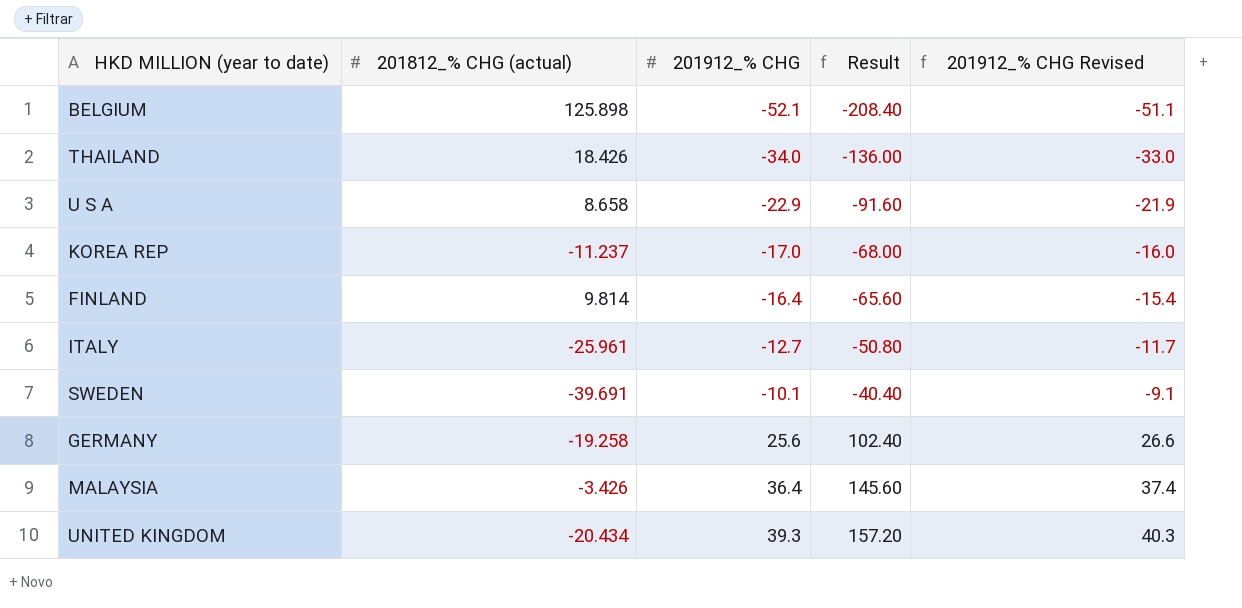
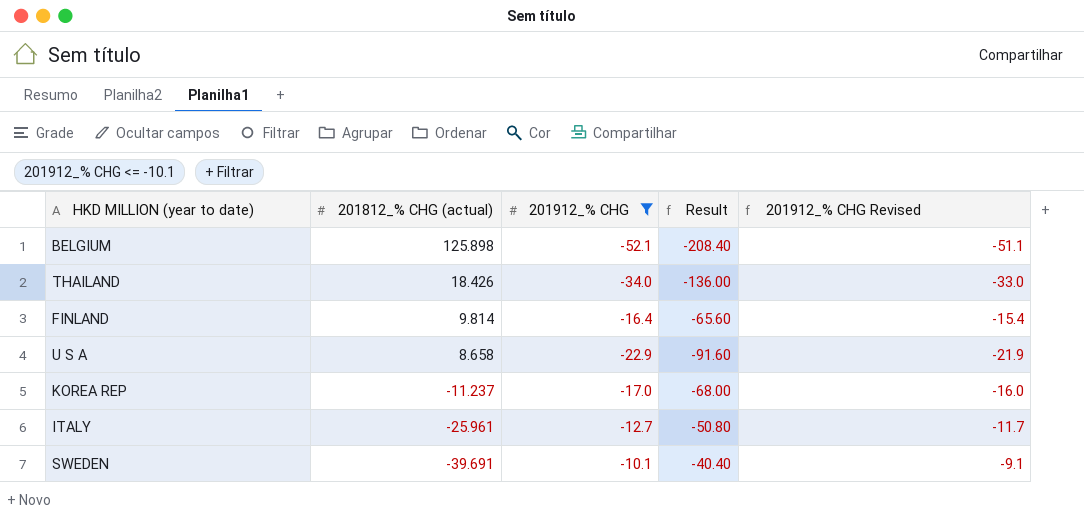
filter: none -> 201912_% CHG <= -10.1
row order: 201912_% CHG ascending -> 201812_% CHG (actual) descending

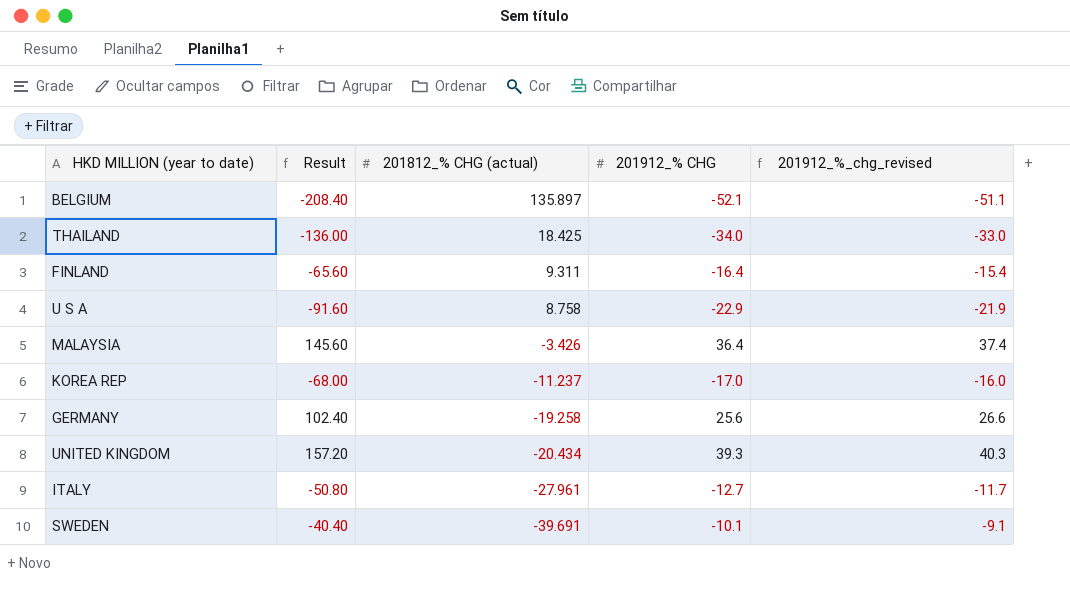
filter: 201912_% CHG <= -10.1 -> none
column Result | position: 4 -> 2
column name: 201912_% CHG Revised -> 201912_%_chg_revised
BELGIUM | 201812_% CHG (actual): 125.898 -> 135.897
THAILAND | 201812_% CHG (actual): 18.426 -> 18.425
FINLAND | 201812_% CHG (actual): 9.814 -> 9.311
U S A | 201812_% CHG (actual): 8.658 -> 8.758
ITALY | 201812_% CHG (actual): -25.961 -> -27.961

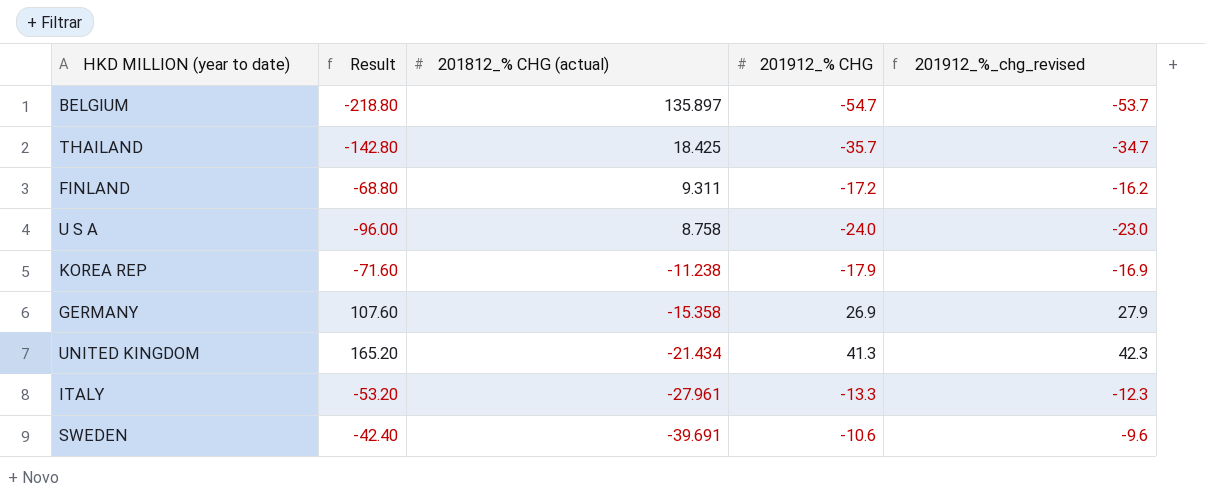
row MALAYSIA: 145.60 | -3.426 | 36.4 | 37.4 -> none
BELGIUM | Result: -208.40 -> -218.80
BELGIUM | 201912_% CHG: -52.1 -> -54.7
BELGIUM | 201912_%_chg_revised: -51.1 -> -53.7
THAILAND | Result: -136.00 -> -142.80
THAILAND | 201912_% CHG: -34.0 -> -35.7
THAILAND | 201912_%_chg_revised: -33.0 -> -34.7
FINLAND | Result: -65.60 -> -68.80
FINLAND | 201912_% CHG: -16.4 -> -17.2
FINLAND | 201912_%_chg_revised: -15.4 -> -16.2
U S A | Result: -91.60 -> -96.00
U S A | 201912_% CHG: -22.9 -> -24.0
U S A | 201912_%_chg_revised: -21.9 -> -23.0
KOREA REP | Result: -68.00 -> -71.60
KOREA REP | 201812_% CHG (actual): -11.237 -> -11.238
KOREA REP | 201912_% CHG: -17.0 -> -17.9
KOREA REP | 201912_%_chg_revised: -16.0 -> -16.9
GERMANY | Result: 102.40 -> 107.60
GERMANY | 201812_% CHG (actual): -19.258 -> -15.358
GERMANY | 201912_% CHG: 25.6 -> 26.9
GERMANY | 201912_%_chg_revised: 26.6 -> 27.9
UNITED KINGDOM | Result: 157.20 -> 165.20
UNITED KINGDOM | 201812_% CHG (actual): -20.434 -> -21.434
UNITED KINGDOM | 201912_% CHG: 39.3 -> 41.3
UNITED KINGDOM | 201912_%_chg_revised: 40.3 -> 42.3
ITALY | Result: -50.80 -> -53.20
ITALY | 201912_% CHG: -12.7 -> -13.3
ITALY | 201912_%_chg_revised: -11.7 -> -12.3
SWEDEN | Result: -40.40 -> -42.40
SWEDEN | 201912_% CHG: -10.1 -> -10.6
SWEDEN | 201912_%_chg_revised: -9.1 -> -9.6

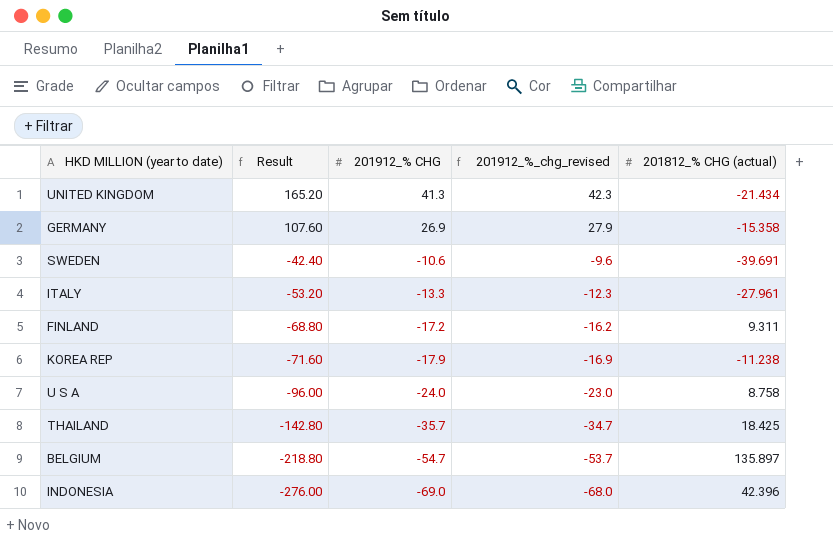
row order: 201812_% CHG (actual) descending -> Result descending
column 201812_% CHG (actual) | position: 3 -> 5
row INDONESIA: none -> -276.00 | -69.0 | -68.0 | 42.396

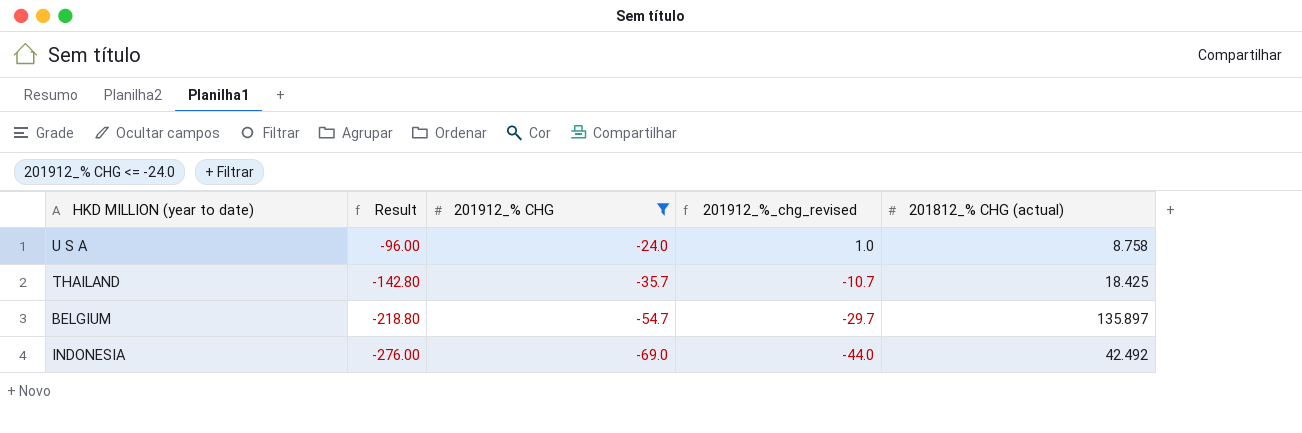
filter: none -> 201912_% CHG <= -24.0
column 201912_%_chg_revised | formula: [201912_% CHG] + 1 -> [201912_% CHG] + 25
INDONESIA | 201812_% CHG (actual): 42.396 -> 42.492

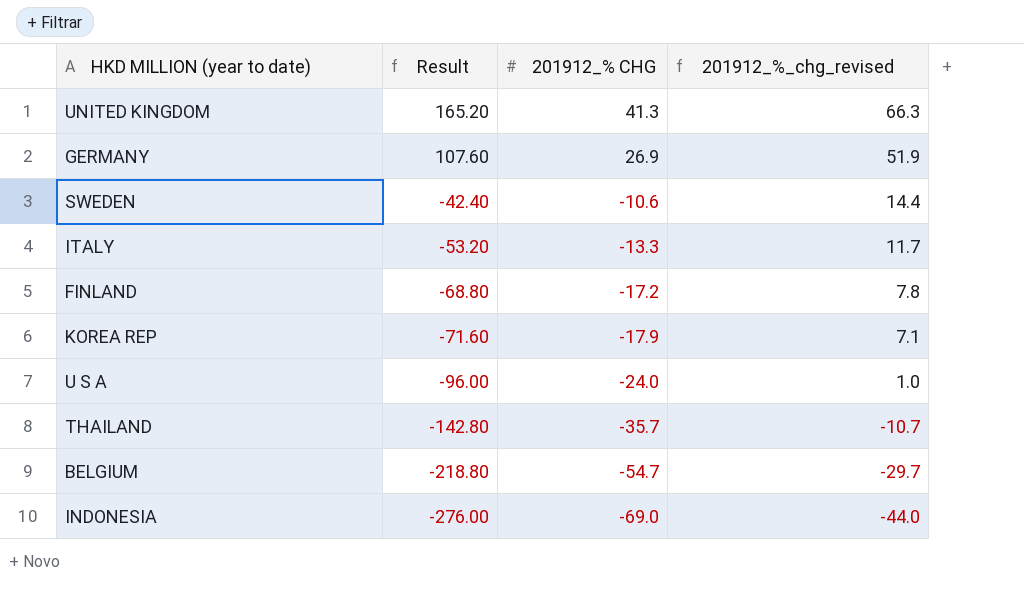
filter: 201912_% CHG <= -24.0 -> none
column 201812_% CHG (actual) | position: 5 -> none

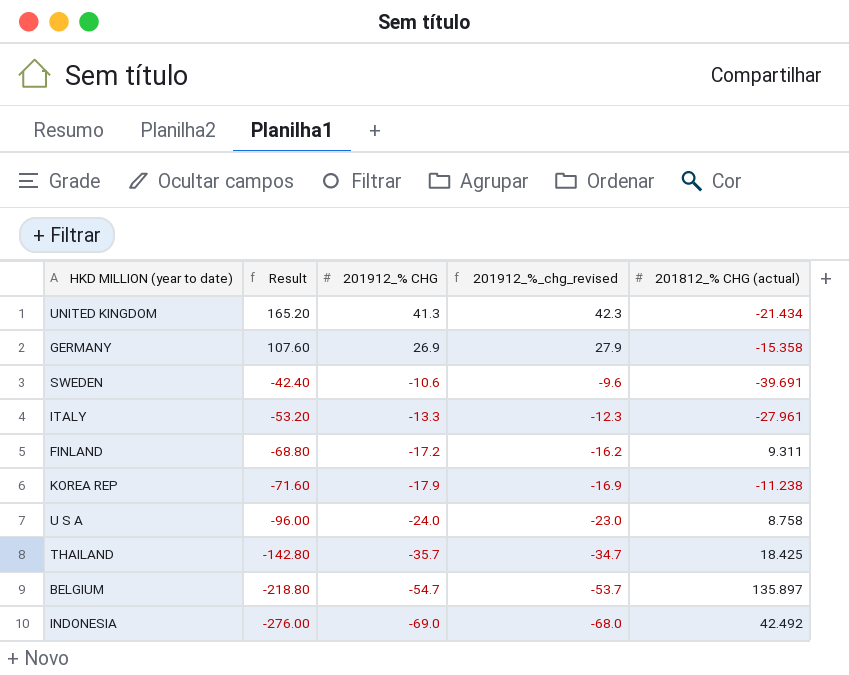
column 201912_%_chg_revised | formula: [201912_% CHG] + 25 -> [201912_% CHG] + 1
column 201812_% CHG (actual) | position: none -> 5

